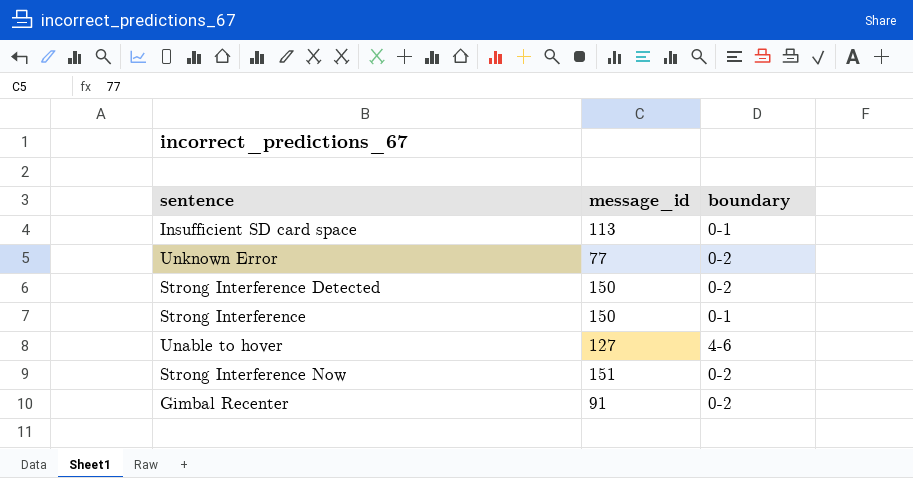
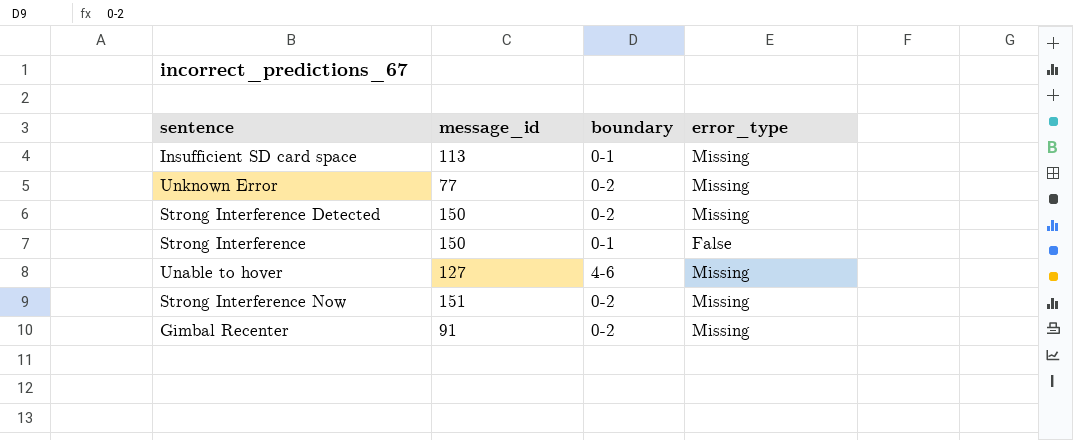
column error_type | position: none -> 4

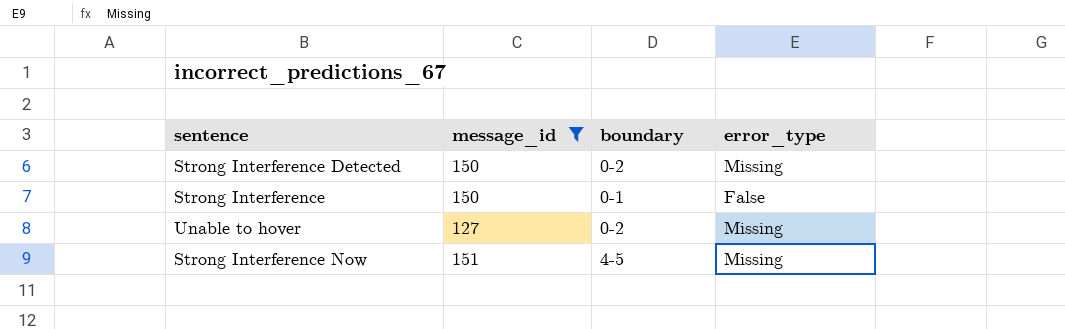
filter: none -> message_id >= 127
Unable to hover | boundary: 4-6 -> 0-2
Strong Interference Now | boundary: 0-2 -> 4-5

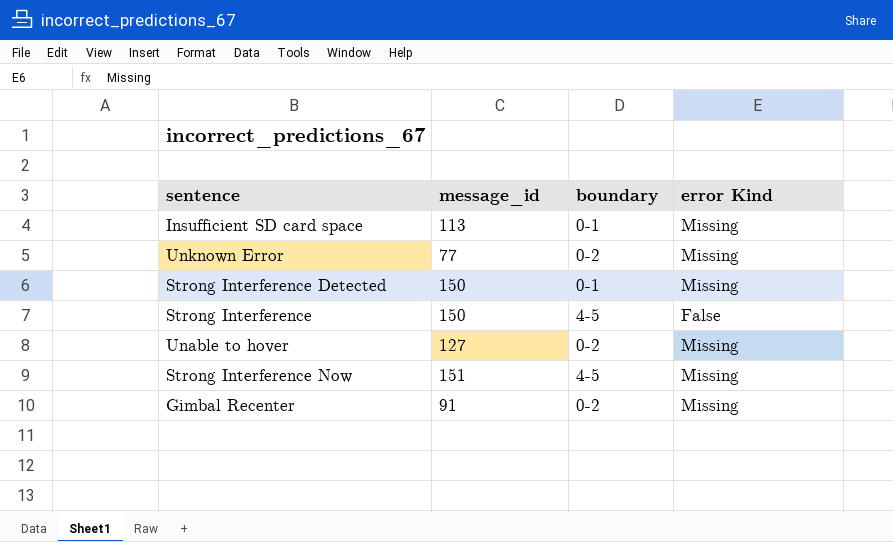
filter: message_id >= 127 -> none
column name: error_type -> error Kind
Strong Interference Detected | boundary: 0-2 -> 0-1
Strong Interference | boundary: 0-1 -> 4-5

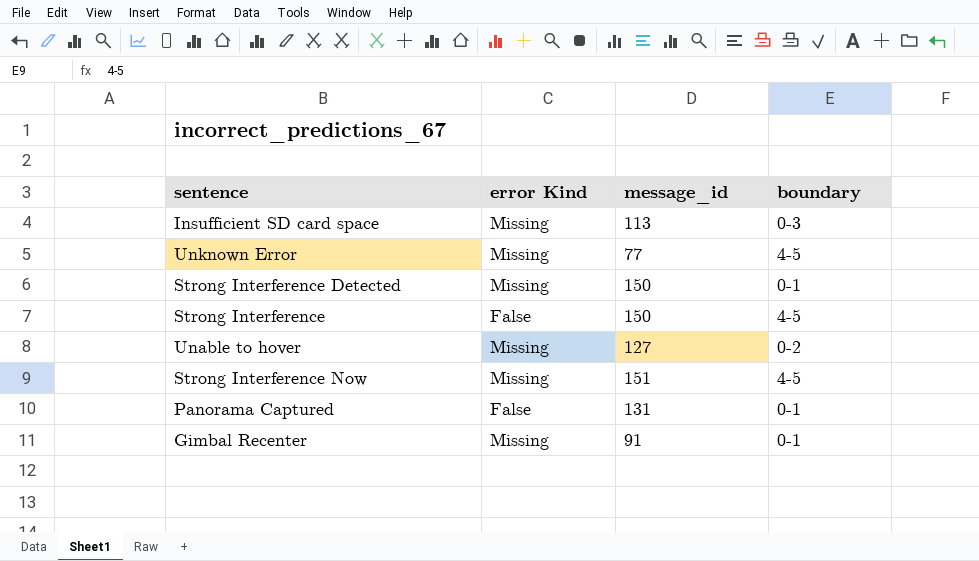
column error Kind | position: 4 -> 2
Insufficient SD card space | boundary: 0-1 -> 0-3
Unknown Error | boundary: 0-2 -> 4-5
row Panorama Captured: none -> False | 131 | 0-1
Gimbal Recenter | boundary: 0-2 -> 0-1

